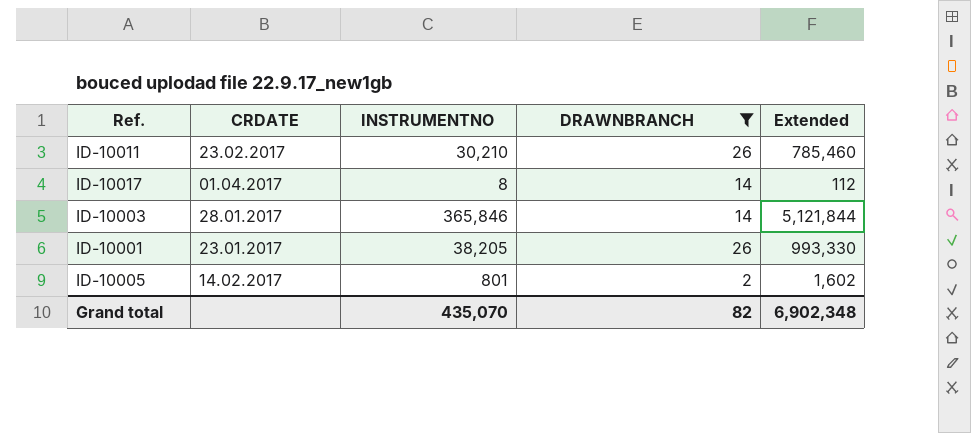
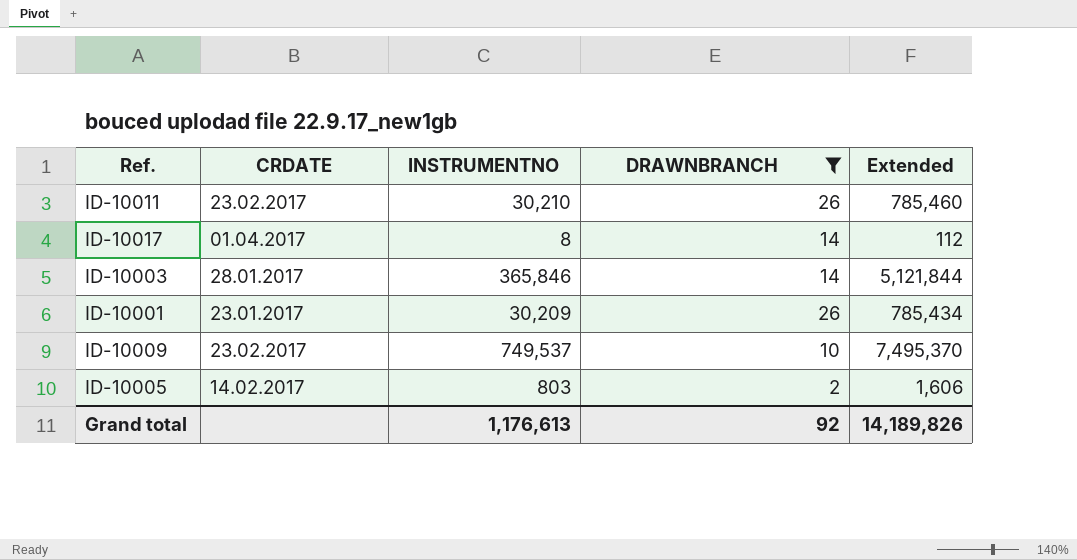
ID-10001 | INSTRUMENTNO: 38,205 -> 30,209
ID-10001 | Extended: 993,330 -> 785,434
row ID-10009: none -> 23.02.2017 | 749,537 | 10 | 7,495,370
ID-10005 | INSTRUMENTNO: 801 -> 803
ID-10005 | Extended: 1,602 -> 1,606
Grand total | INSTRUMENTNO: 435,070 -> 1,176,613
Grand total | DRAWNBRANCH: 82 -> 92
Grand total | Extended: 6,902,348 -> 14,189,826

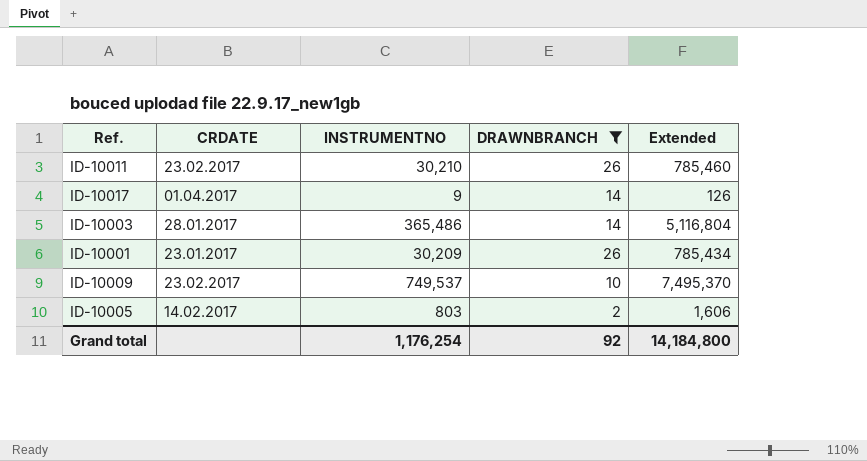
ID-10017 | INSTRUMENTNO: 8 -> 9
ID-10017 | Extended: 112 -> 126
ID-10003 | INSTRUMENTNO: 365,846 -> 365,486
ID-10003 | Extended: 5,121,844 -> 5,116,804
Grand total | INSTRUMENTNO: 1,176,613 -> 1,176,254
Grand total | Extended: 14,189,826 -> 14,184,800

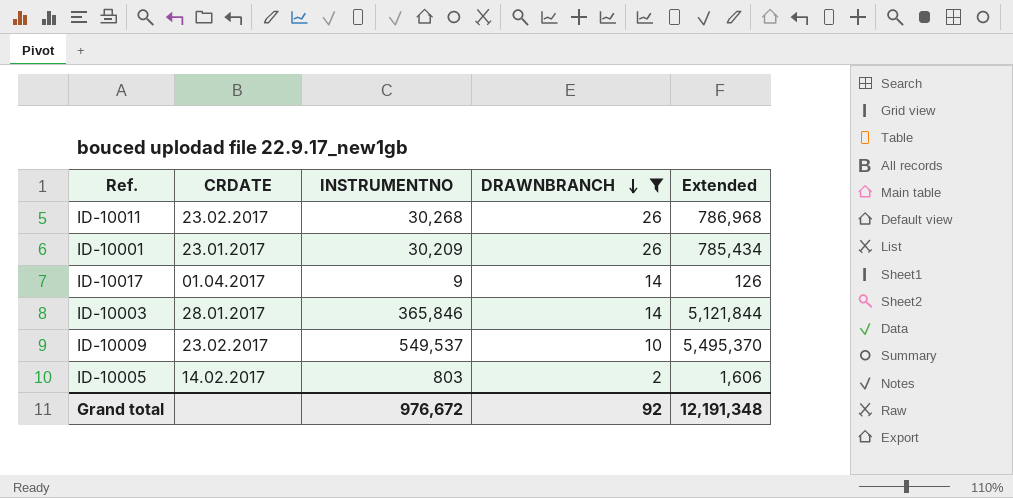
row order: none -> DRAWNBRANCH descending
ID-10011 | INSTRUMENTNO: 30,210 -> 30,268
ID-10011 | Extended: 785,460 -> 786,968
ID-10003 | INSTRUMENTNO: 365,486 -> 365,846
ID-10003 | Extended: 5,116,804 -> 5,121,844
ID-10009 | INSTRUMENTNO: 749,537 -> 549,537
ID-10009 | Extended: 7,495,370 -> 5,495,370
Grand total | INSTRUMENTNO: 1,176,254 -> 976,672
Grand total | Extended: 14,184,800 -> 12,191,348

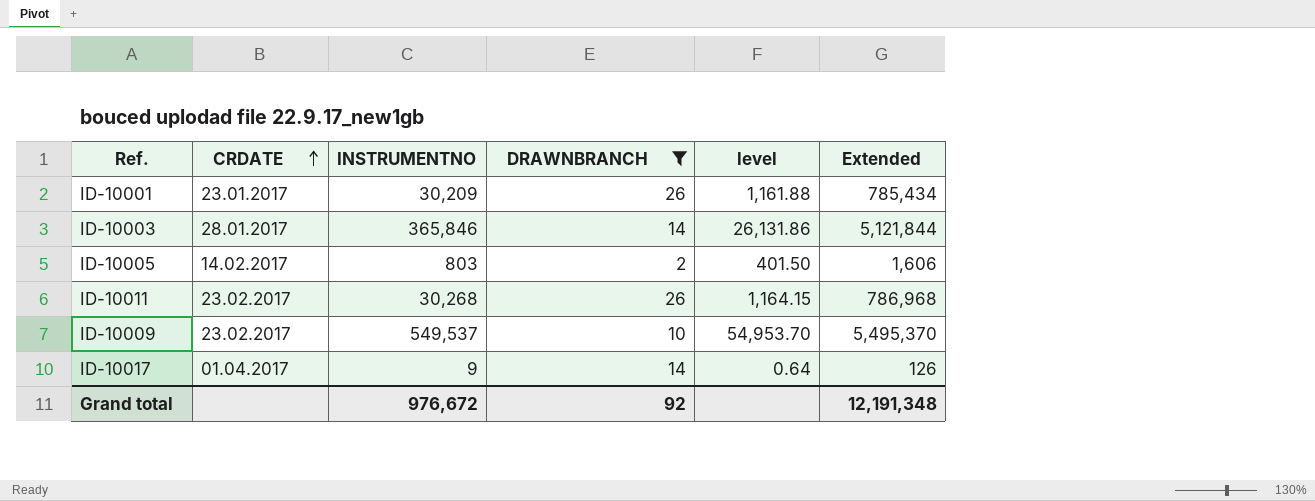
row order: DRAWNBRANCH descending -> CRDATE ascending
column level | formula: none -> [INSTRUMENTNO] / [DRAWNBRANCH]

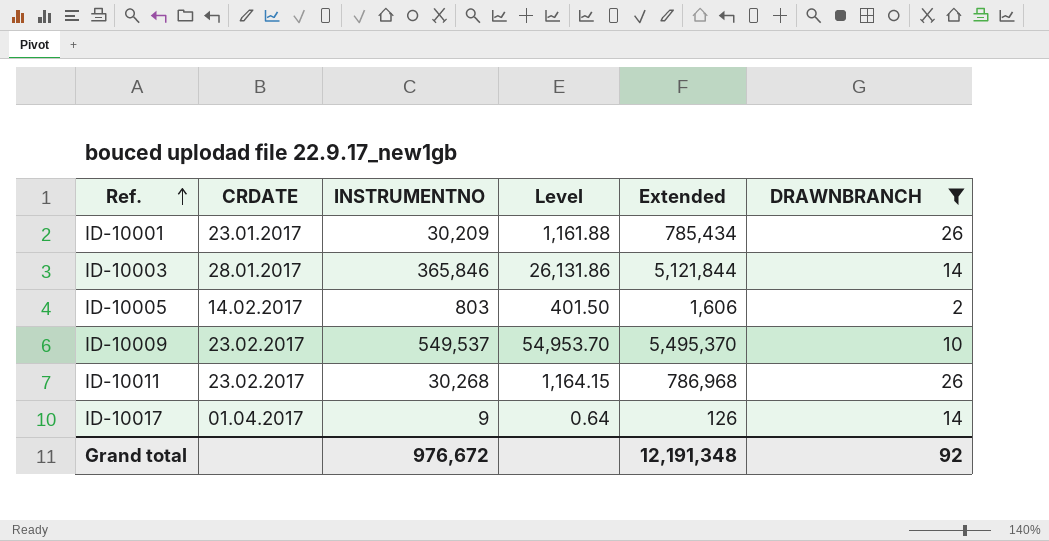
row order: CRDATE ascending -> Ref. ascending
column name: level -> Level
column DRAWNBRANCH | position: 4 -> 6

